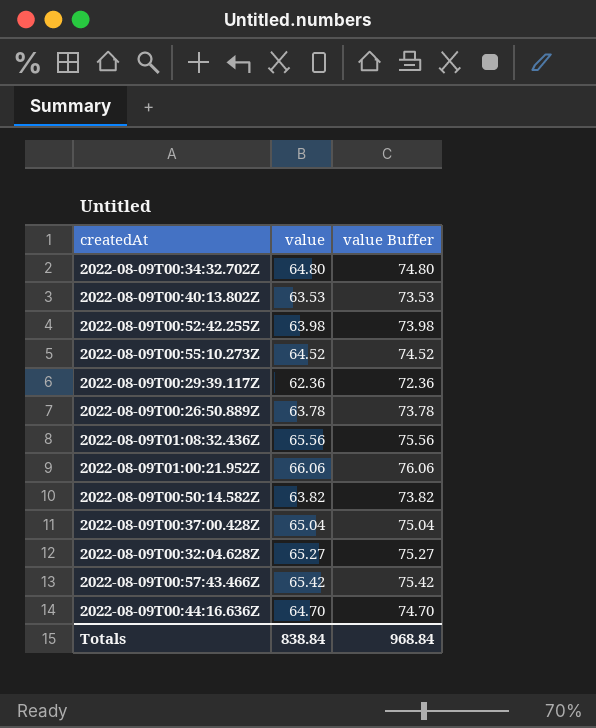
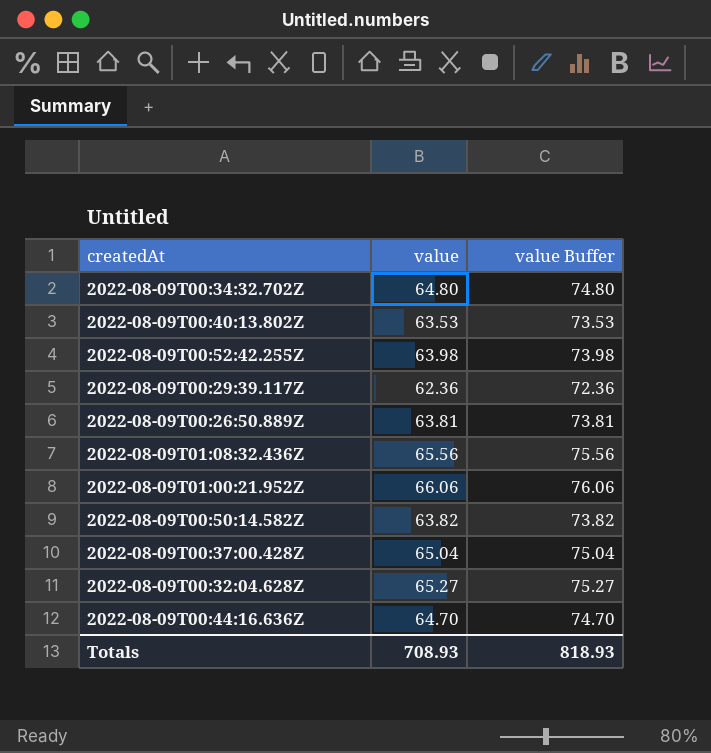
row 2022-08-09T00:55:10.273Z: 64.52 | 74.52 -> none
row 2022-08-09T00:57:43.466Z: 65.42 | 75.42 -> none
2022-08-09T00:26:50.889Z | value: 63.78 -> 63.81
2022-08-09T00:26:50.889Z | value Buffer: 73.78 -> 73.81
Totals | value: 838.84 -> 708.93
Totals | value Buffer: 968.84 -> 818.93

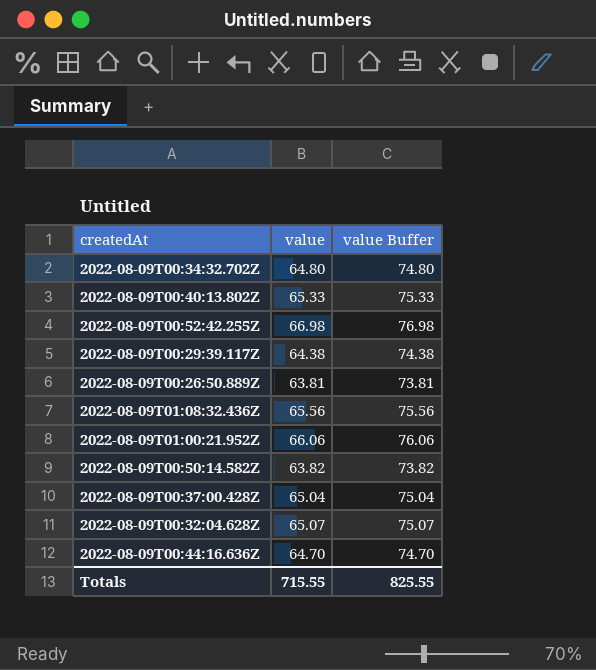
2022-08-09T00:40:13.802Z | value: 63.53 -> 65.33
2022-08-09T00:40:13.802Z | value Buffer: 73.53 -> 75.33
2022-08-09T00:52:42.255Z | value: 63.98 -> 66.98
2022-08-09T00:52:42.255Z | value Buffer: 73.98 -> 76.98
2022-08-09T00:29:39.117Z | value: 62.36 -> 64.38
2022-08-09T00:29:39.117Z | value Buffer: 72.36 -> 74.38
2022-08-09T00:32:04.628Z | value: 65.27 -> 65.07
2022-08-09T00:32:04.628Z | value Buffer: 75.27 -> 75.07
Totals | value: 708.93 -> 715.55
Totals | value Buffer: 818.93 -> 825.55

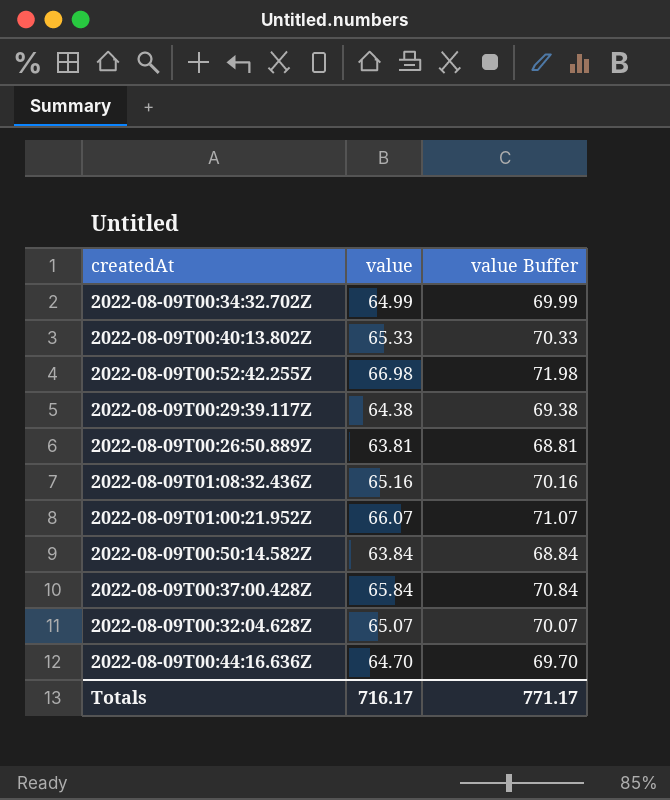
column value Buffer | formula: [value] + 10 -> [value] + 5
2022-08-09T00:34:32.702Z | value: 64.80 -> 64.99
2022-08-09T01:08:32.436Z | value: 65.56 -> 65.16
2022-08-09T01:00:21.952Z | value: 66.06 -> 66.07
2022-08-09T00:50:14.582Z | value: 63.82 -> 63.84
2022-08-09T00:37:00.428Z | value: 65.04 -> 65.84
Totals | value: 715.55 -> 716.17
Totals | value Buffer: 825.55 -> 771.17

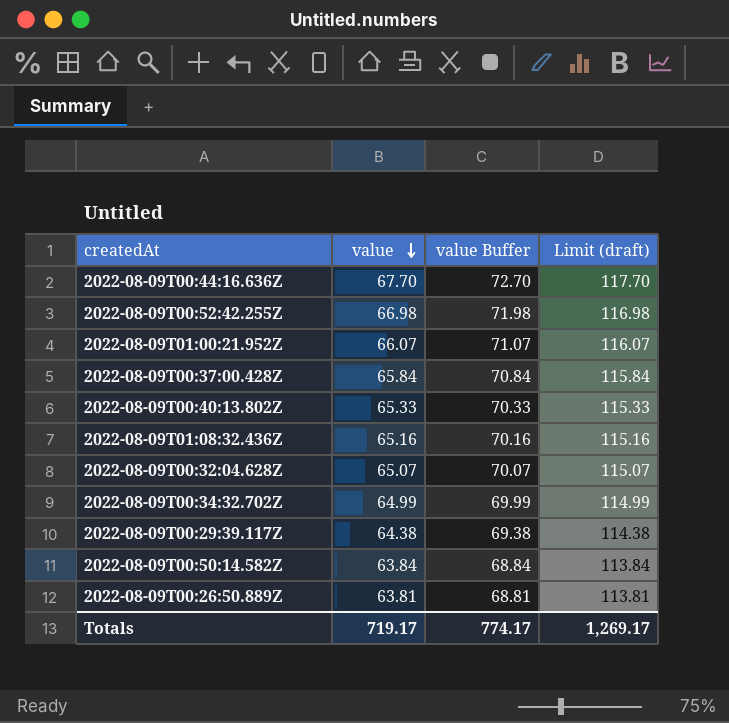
row order: none -> value descending
column Limit (draft) | formula: none -> [value] + 50
2022-08-09T00:44:16.636Z | value: 64.70 -> 67.70
2022-08-09T00:44:16.636Z | value Buffer: 69.70 -> 72.70
Totals | value: 716.17 -> 719.17
Totals | value Buffer: 771.17 -> 774.17

